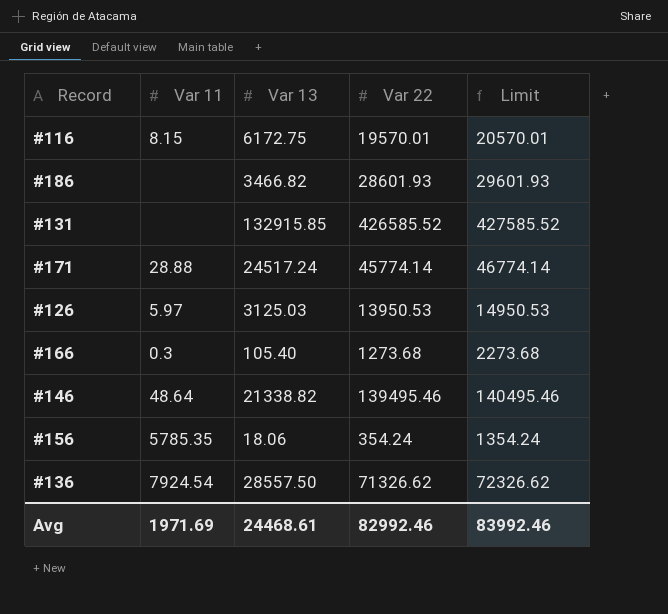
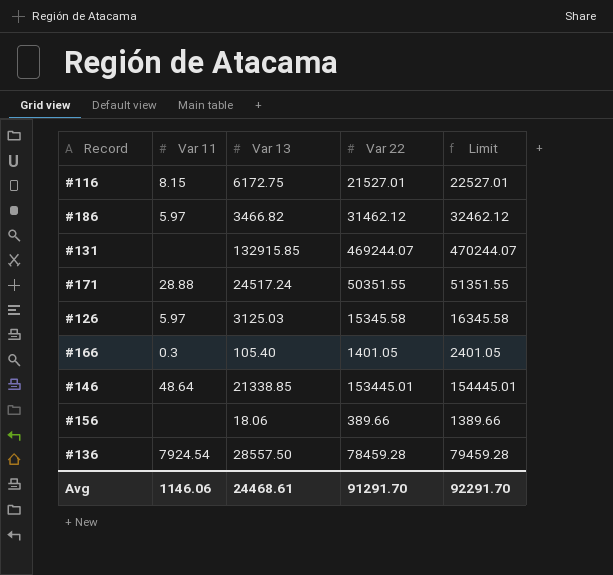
#116 | Var 22: 19570.01 -> 21527.01
#116 | Limit: 20570.01 -> 22527.01
#186 | Var 11: none -> 5.97
#186 | Var 22: 28601.93 -> 31462.12
#186 | Limit: 29601.93 -> 32462.12
#131 | Var 22: 426585.52 -> 469244.07
#131 | Limit: 427585.52 -> 470244.07
#171 | Var 22: 45774.14 -> 50351.55
#171 | Limit: 46774.14 -> 51351.55
#126 | Var 22: 13950.53 -> 15345.58
#126 | Limit: 14950.53 -> 16345.58
#166 | Var 22: 1273.68 -> 1401.05
#166 | Limit: 2273.68 -> 2401.05
#146 | Var 13: 21338.82 -> 21338.85
#146 | Var 22: 139495.46 -> 153445.01
#146 | Limit: 140495.46 -> 154445.01
#156 | Var 11: 5785.35 -> none
#156 | Var 22: 354.24 -> 389.66
#156 | Limit: 1354.24 -> 1389.66
#136 | Var 22: 71326.62 -> 78459.28
#136 | Limit: 72326.62 -> 79459.28
Avg | Var 11: 1971.69 -> 1146.06
Avg | Var 22: 82992.46 -> 91291.70
Avg | Limit: 83992.46 -> 92291.70

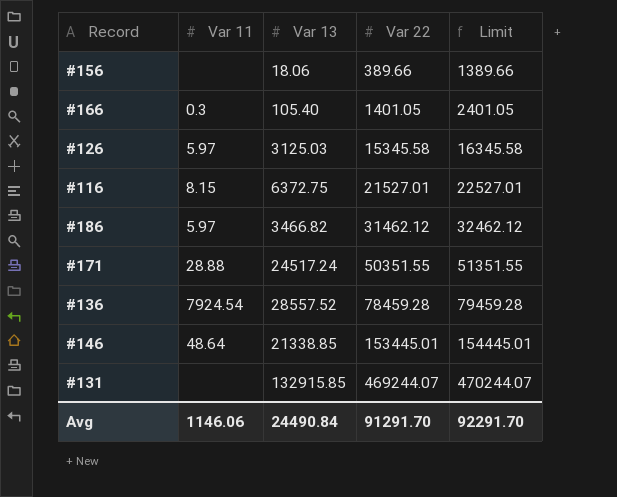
row order: none -> Var 22 ascending
#116 | Var 13: 6172.75 -> 6372.75
#136 | Var 13: 28557.50 -> 28557.52
Avg | Var 13: 24468.61 -> 24490.84

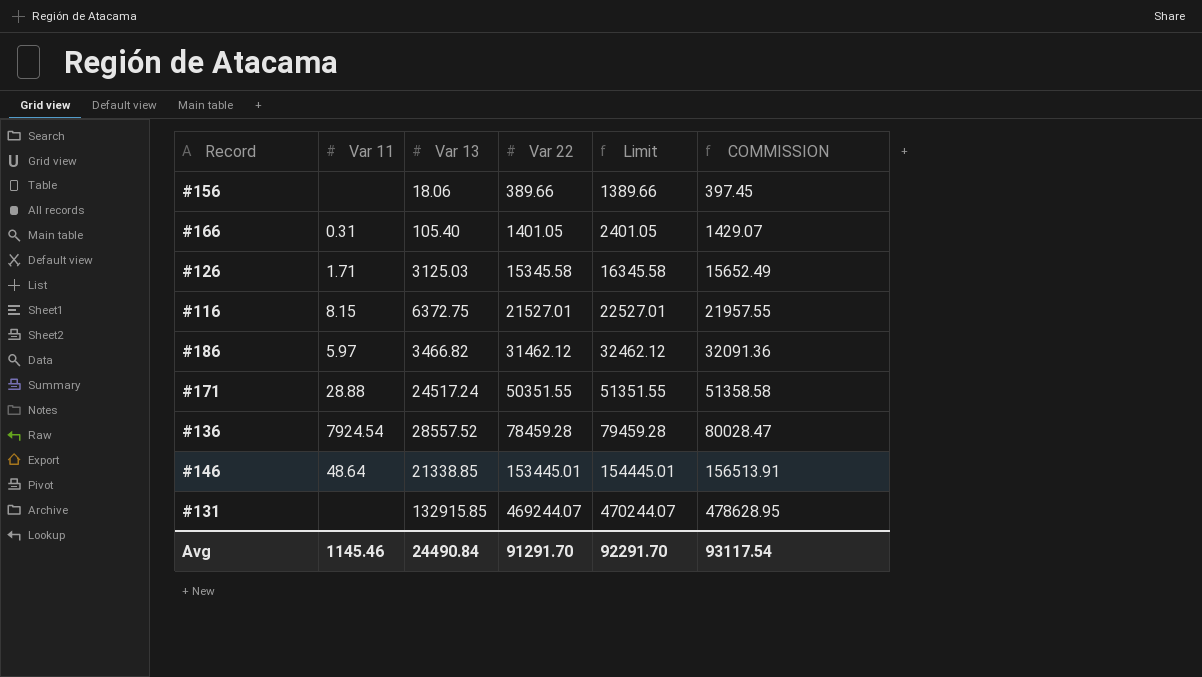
column COMMISSION | formula: none -> [Var 22] * 1.02
#166 | Var 11: 0.3 -> 0.31
#126 | Var 11: 5.97 -> 1.71
Avg | Var 11: 1146.06 -> 1145.46

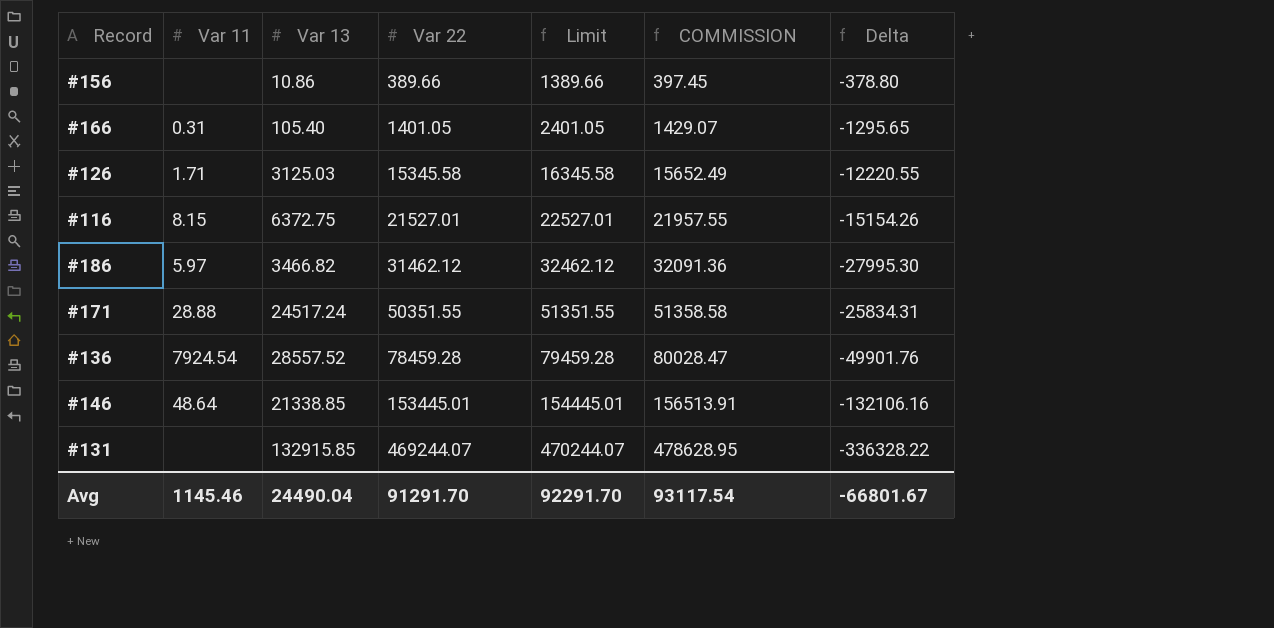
column Delta | formula: none -> [Var 13] - [Var 22]
#156 | Var 13: 18.06 -> 10.86
Avg | Var 13: 24490.84 -> 24490.04

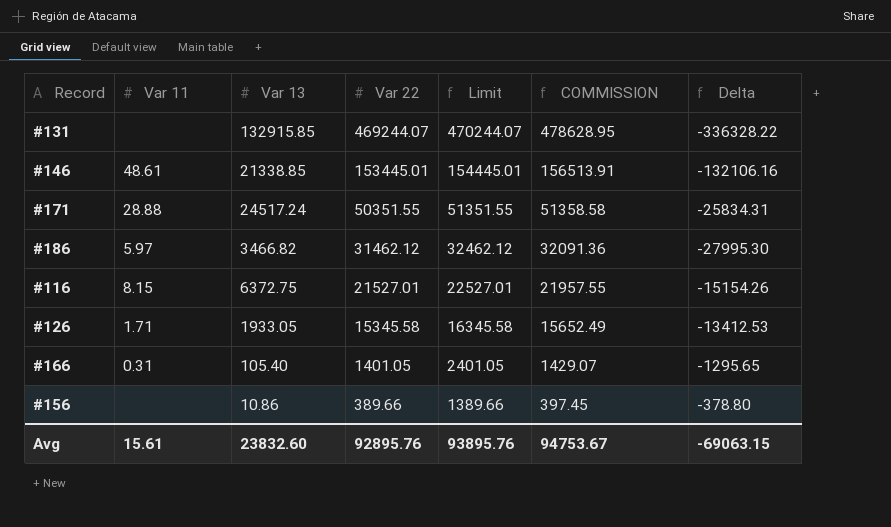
row order: Var 22 ascending -> Var 22 descending
row #136: 7924.54 | 28557.52 | 78459.28 | 79459.28 | 80028.47 | -49901.76 -> none
#146 | Var 11: 48.64 -> 48.61
#126 | Var 13: 3125.03 -> 1933.05
#126 | Delta: -12220.55 -> -13412.53
Avg | Var 11: 1145.46 -> 15.61
Avg | Var 13: 24490.04 -> 23832.60
Avg | Var 22: 91291.70 -> 92895.76
Avg | Limit: 92291.70 -> 93895.76
Avg | COMMISSION: 93117.54 -> 94753.67
Avg | Delta: -66801.67 -> -69063.15

